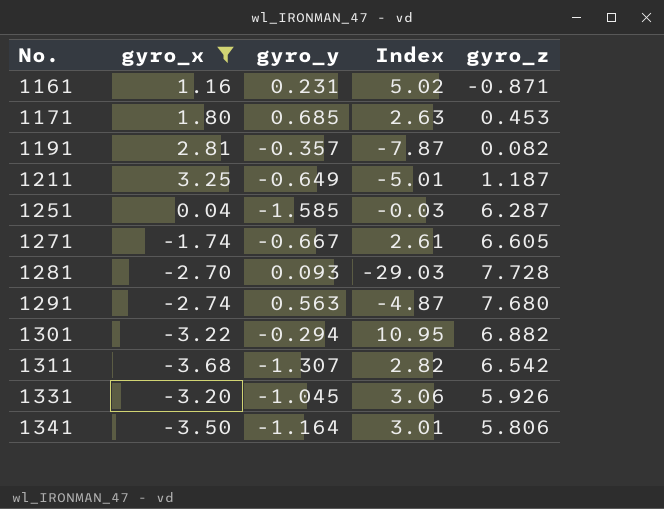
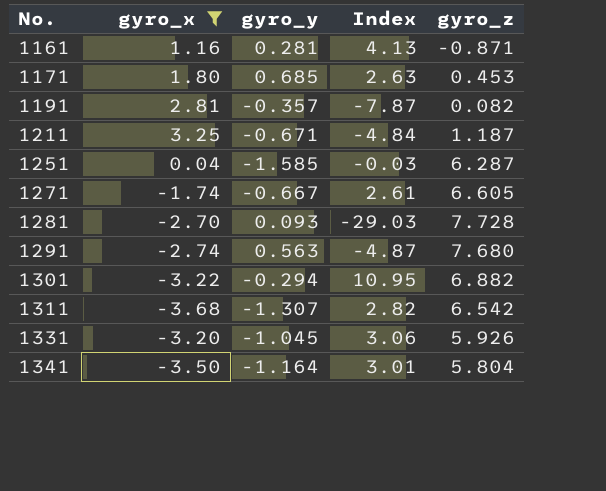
1161 | gyro_y: 0.231 -> 0.281
1161 | Index: 5.02 -> 4.13
1211 | gyro_y: -0.649 -> -0.671
1211 | Index: -5.01 -> -4.84
1341 | gyro_z: 5.806 -> 5.804

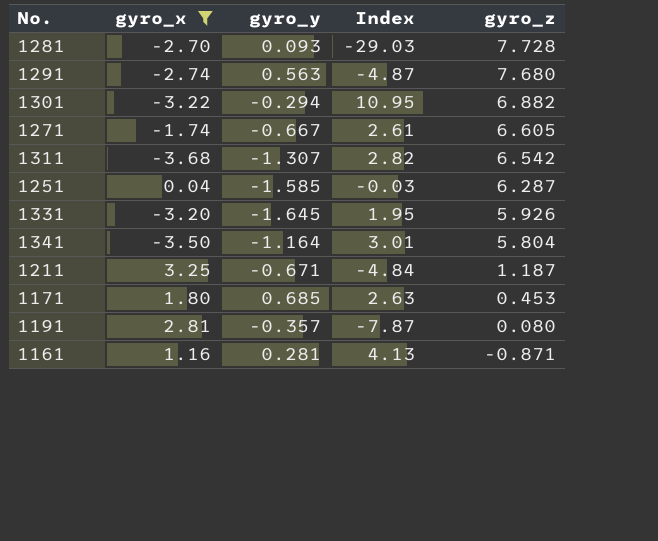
row order: No. ascending -> gyro_z descending
1331 | gyro_y: -1.045 -> -1.645
1331 | Index: 3.06 -> 1.95
1191 | gyro_z: 0.082 -> 0.080

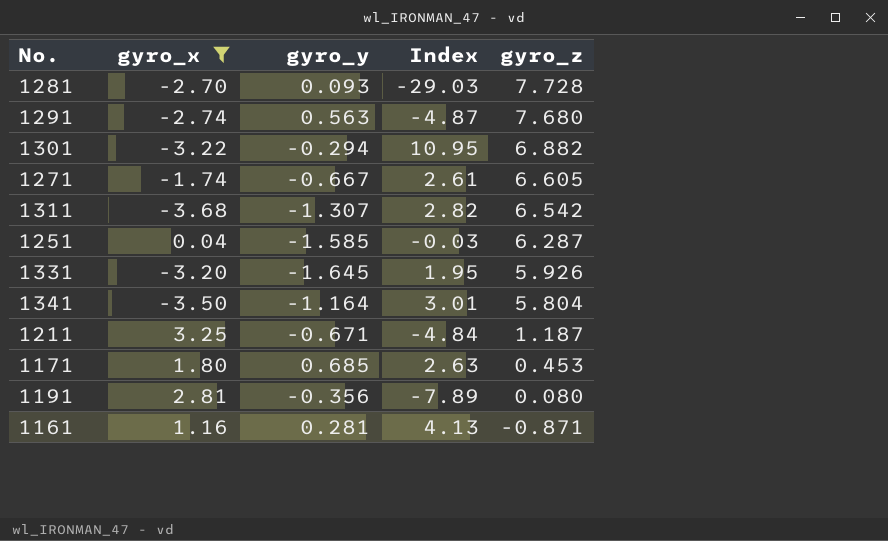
1191 | gyro_y: -0.357 -> -0.356
1191 | Index: -7.87 -> -7.89

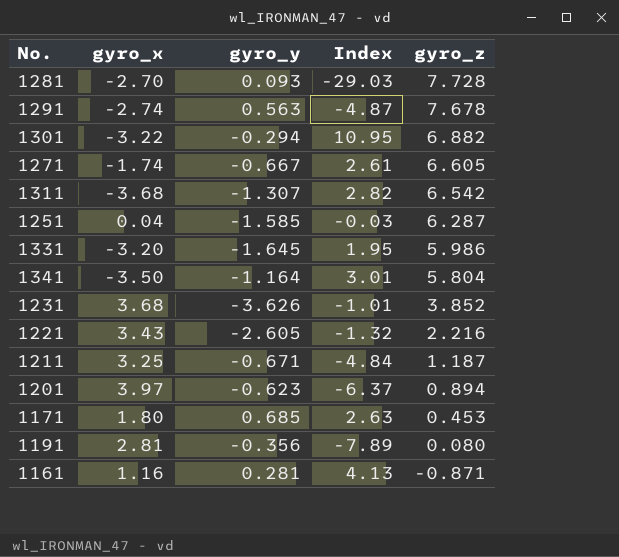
filter: gyro_x <= 3.25 -> none
1291 | gyro_z: 7.680 -> 7.678
1331 | gyro_z: 5.926 -> 5.986

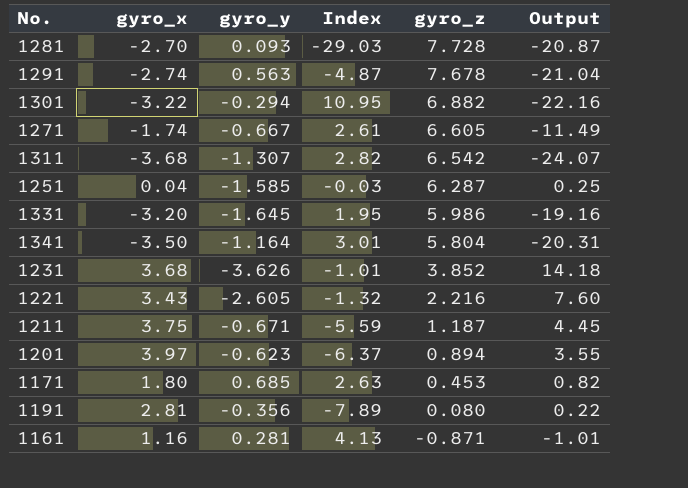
column Output | formula: none -> [gyro_x] * [gyro_z]
1211 | gyro_x: 3.25 -> 3.75
1211 | Index: -4.84 -> -5.59

